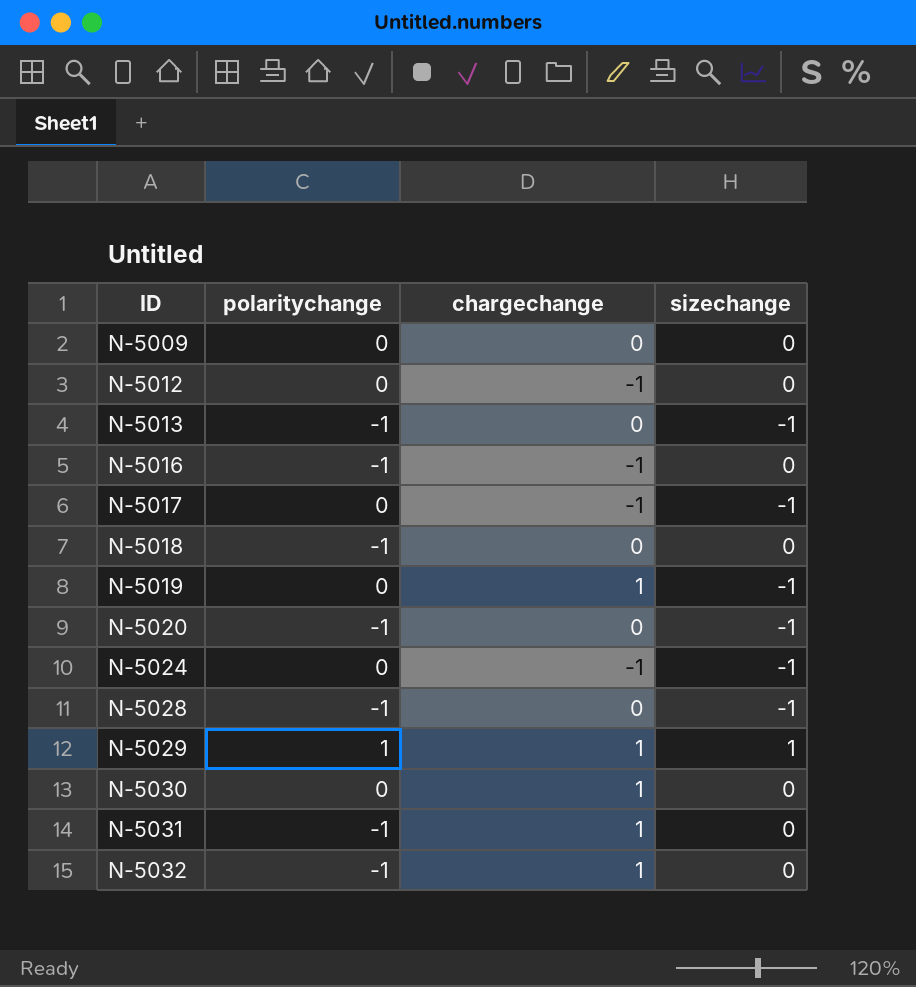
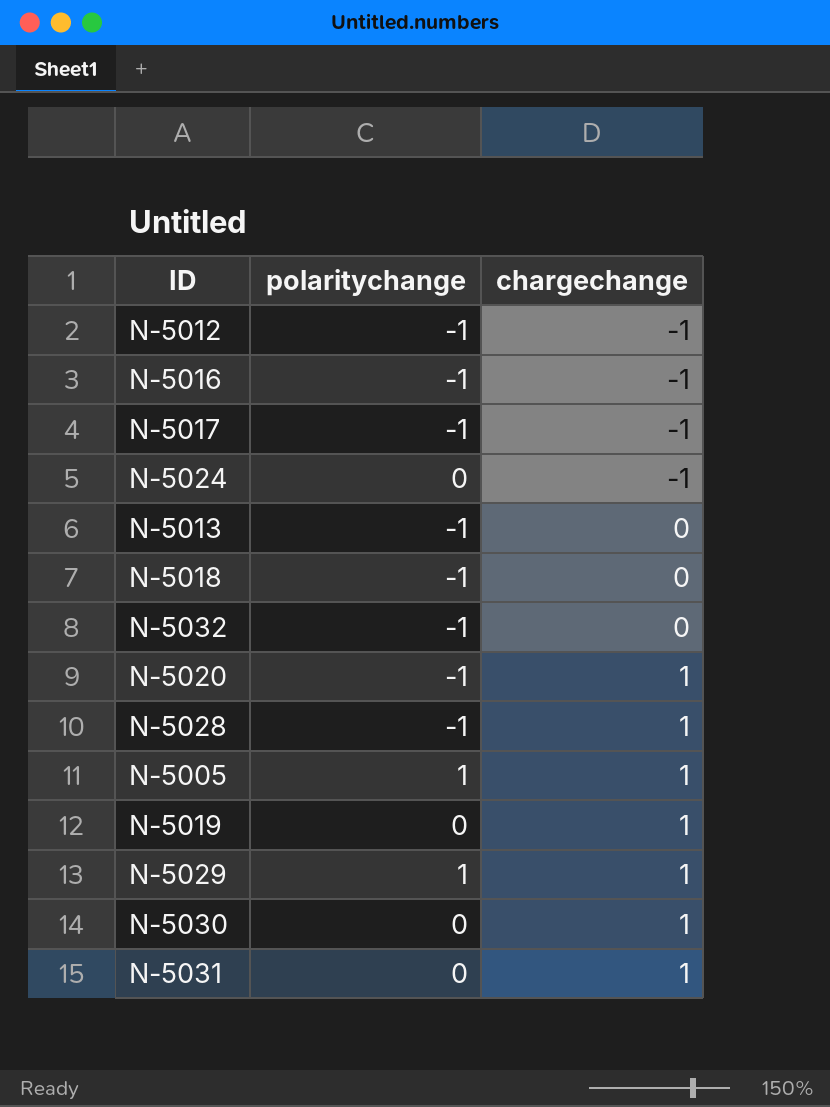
row order: ID ascending -> chargechange ascending
column sizechange | position: 4 -> none
row N-5009: 0 | 0 | 0 -> none
N-5012 | polaritychange: 0 -> -1
N-5017 | polaritychange: 0 -> -1
N-5032 | chargechange: 1 -> 0
N-5020 | chargechange: 0 -> 1
N-5028 | chargechange: 0 -> 1
row N-5005: none -> 1 | 1
N-5031 | polaritychange: -1 -> 0

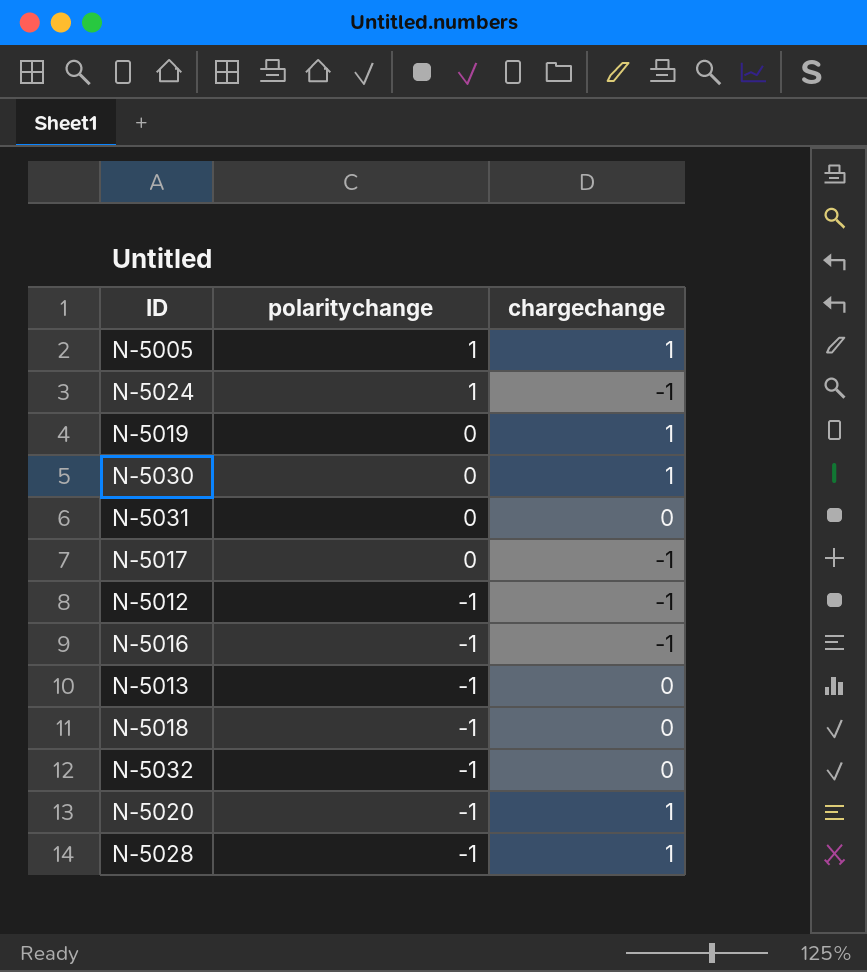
row order: chargechange ascending -> polaritychange descending
row N-5029: 1 | 1 -> none
N-5024 | polaritychange: 0 -> 1
N-5031 | chargechange: 1 -> 0
N-5017 | polaritychange: -1 -> 0

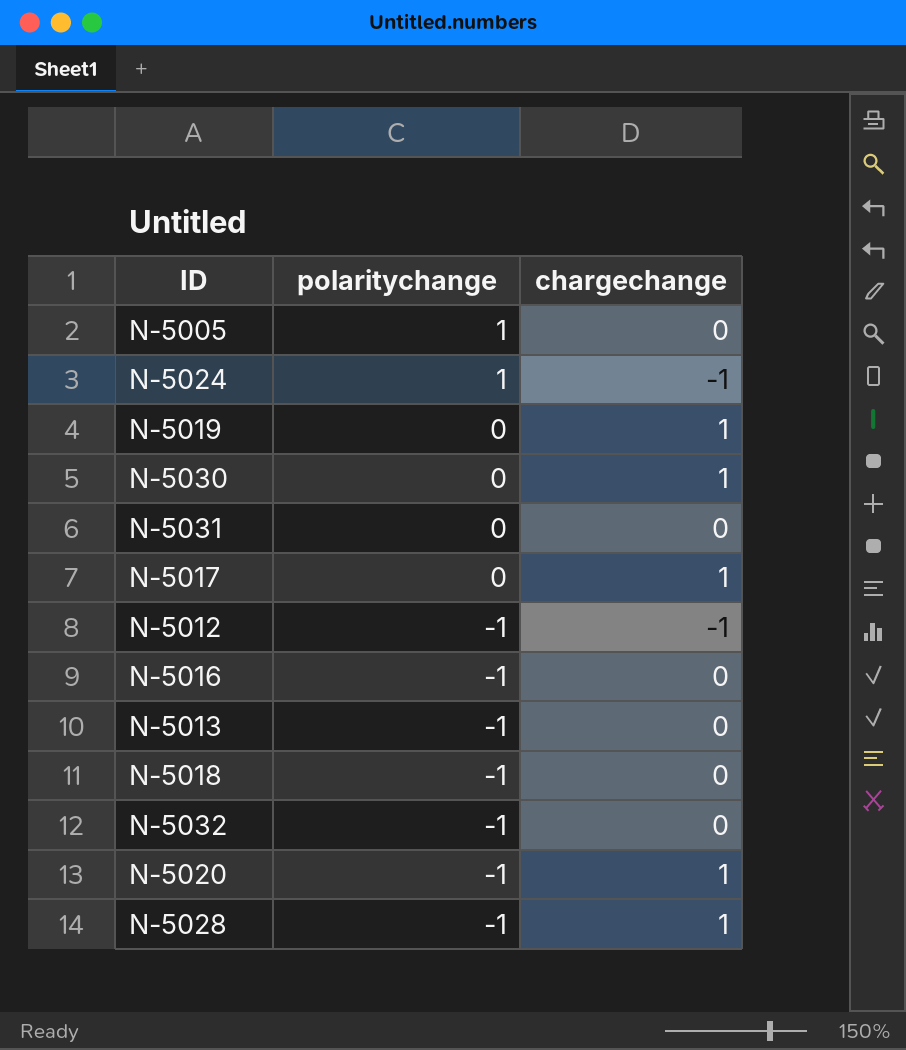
N-5005 | chargechange: 1 -> 0
N-5017 | chargechange: -1 -> 1
N-5016 | chargechange: -1 -> 0

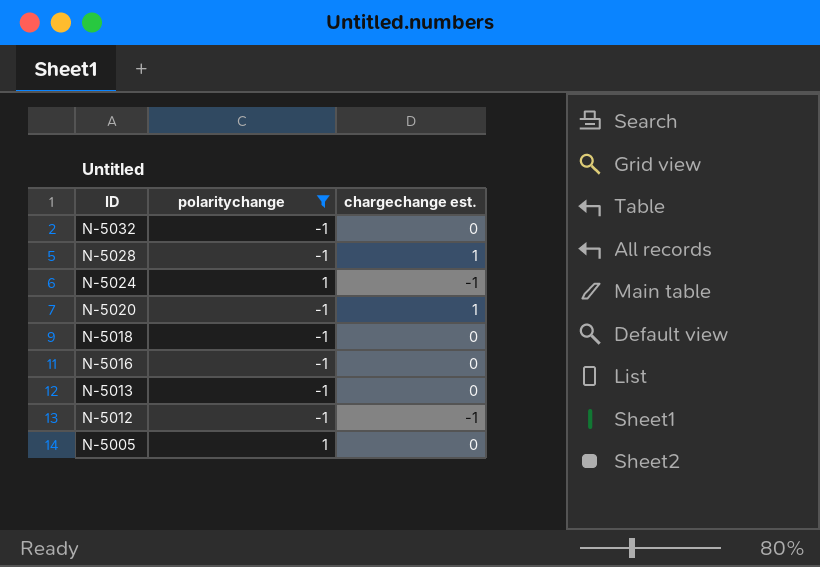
filter: none -> polaritychange != 0
row order: polaritychange descending -> ID descending
column name: chargechange -> chargechange est.

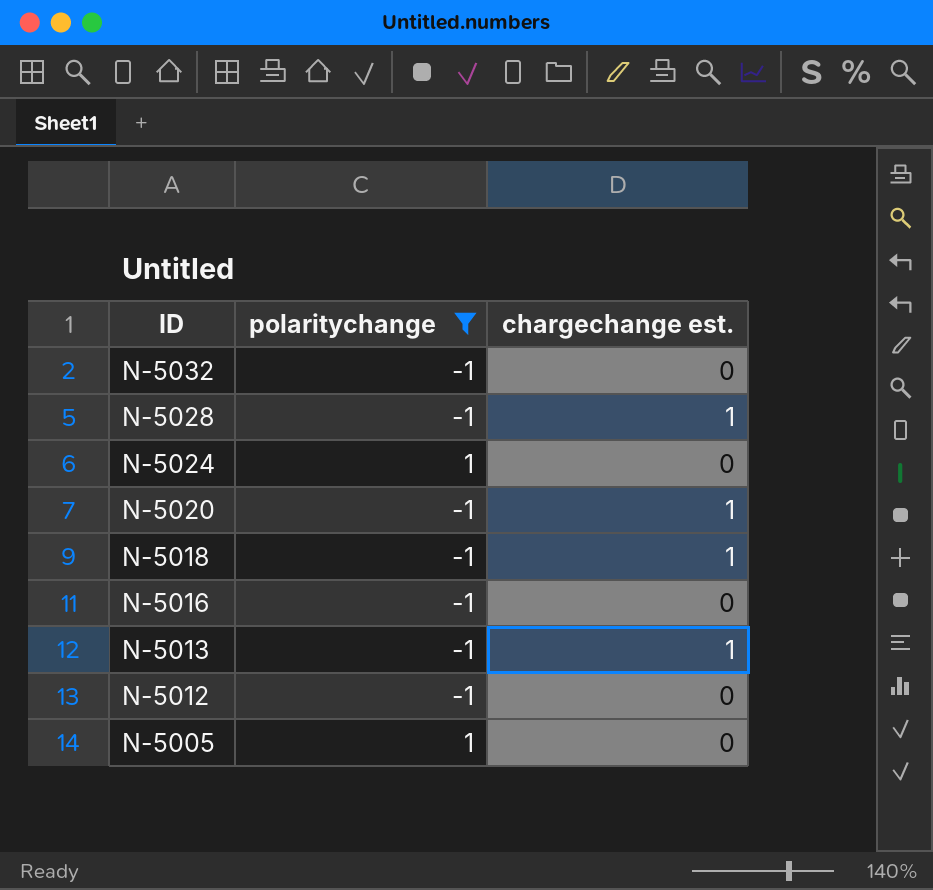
N-5024 | chargechange est.: -1 -> 0
N-5018 | chargechange est.: 0 -> 1
N-5013 | chargechange est.: 0 -> 1
N-5012 | chargechange est.: -1 -> 0

